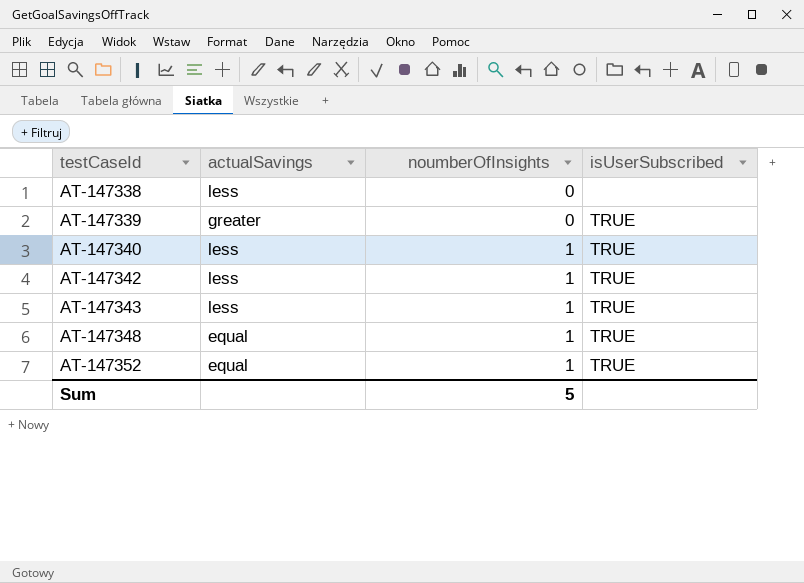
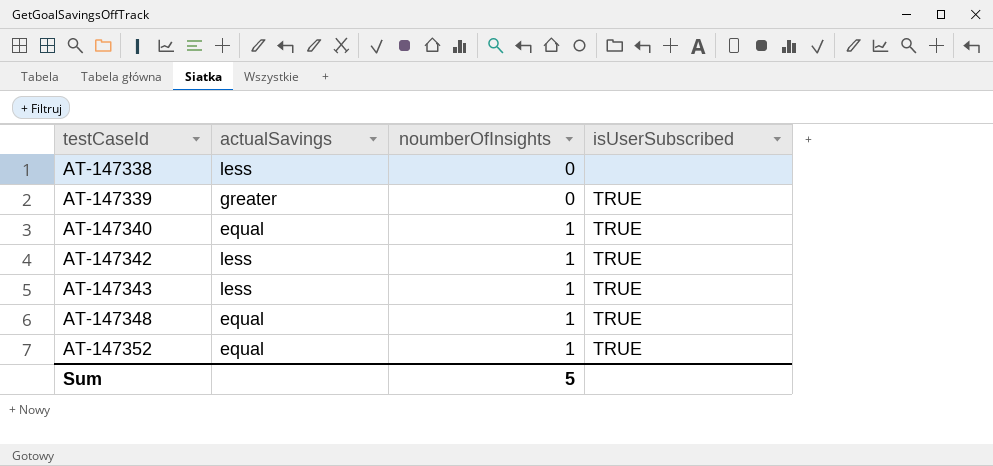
AT-147340 | actualSavings: less -> equal

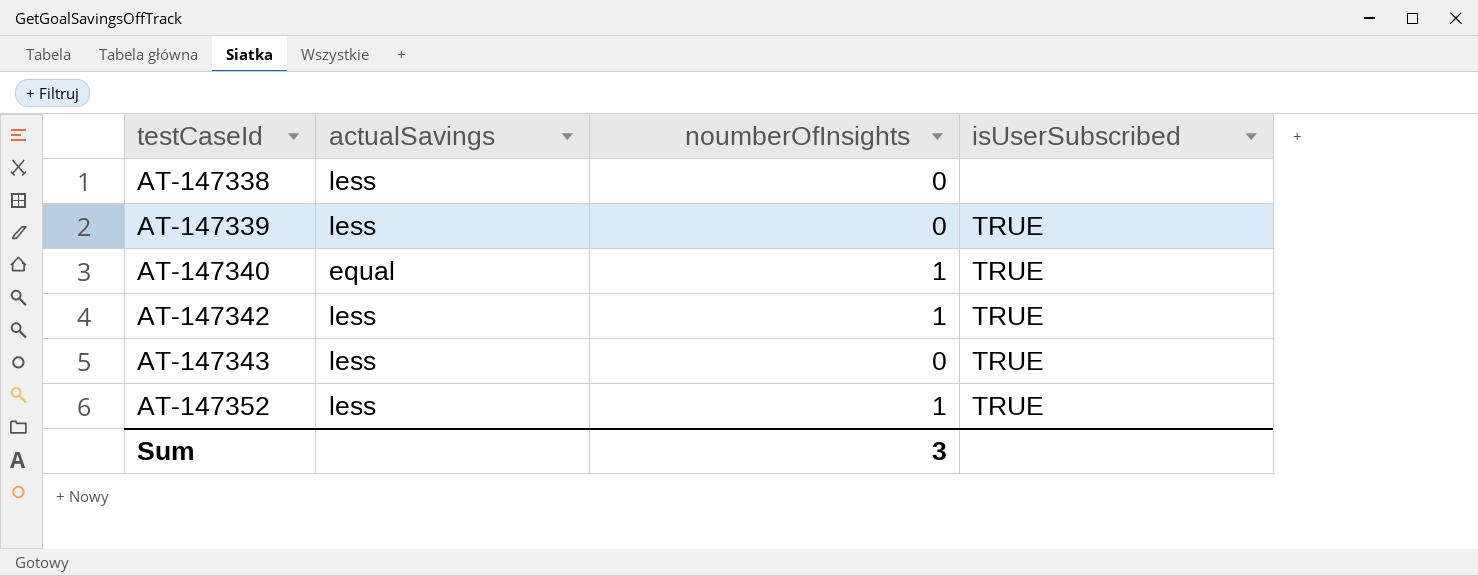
row AT-147348: equal | 1 | TRUE -> none
AT-147339 | actualSavings: greater -> less
AT-147343 | noumberOfInsights: 1 -> 0
AT-147352 | actualSavings: equal -> less
Sum | noumberOfInsights: 5 -> 3

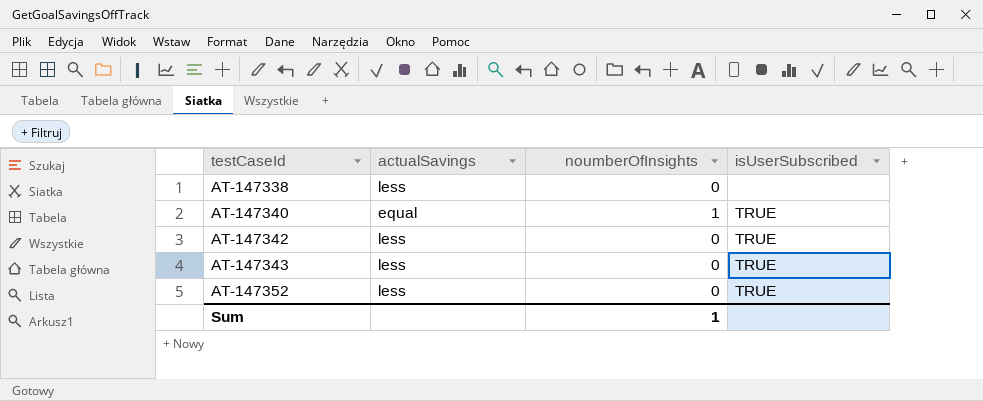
row AT-147339: less | 0 | TRUE -> none
AT-147342 | noumberOfInsights: 1 -> 0
AT-147352 | noumberOfInsights: 1 -> 0
Sum | noumberOfInsights: 3 -> 1

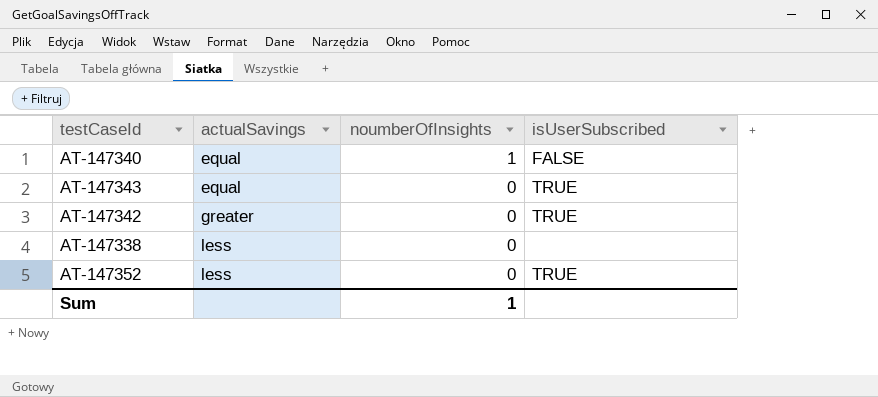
row order: testCaseId ascending -> actualSavings ascending
AT-147340 | isUserSubscribed: TRUE -> FALSE
AT-147343 | actualSavings: less -> equal
AT-147342 | actualSavings: less -> greater

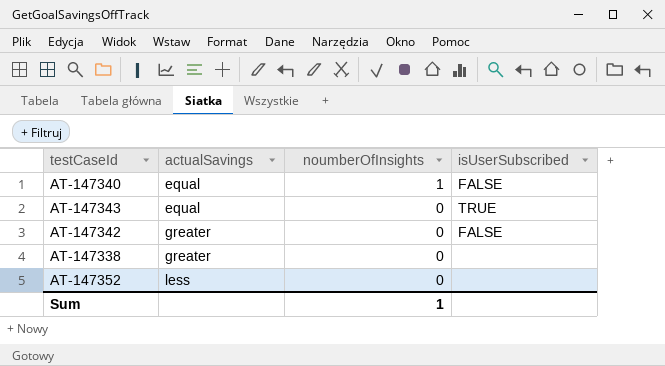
AT-147342 | isUserSubscribed: TRUE -> FALSE
AT-147338 | actualSavings: less -> greater
AT-147352 | isUserSubscribed: TRUE -> none

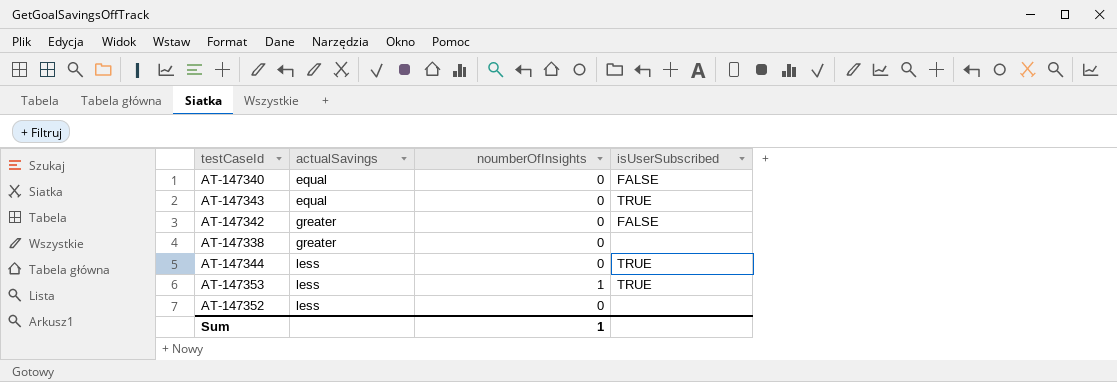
AT-147340 | noumberOfInsights: 1 -> 0
row AT-147344: none -> less | 0 | TRUE
row AT-147353: none -> less | 1 | TRUE

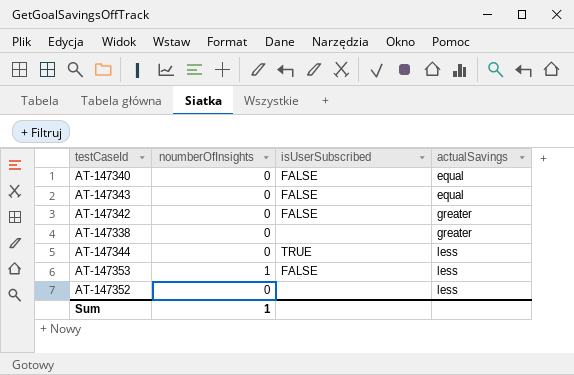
column actualSavings | position: 2 -> 4
AT-147343 | isUserSubscribed: TRUE -> FALSE
AT-147353 | isUserSubscribed: TRUE -> FALSE

